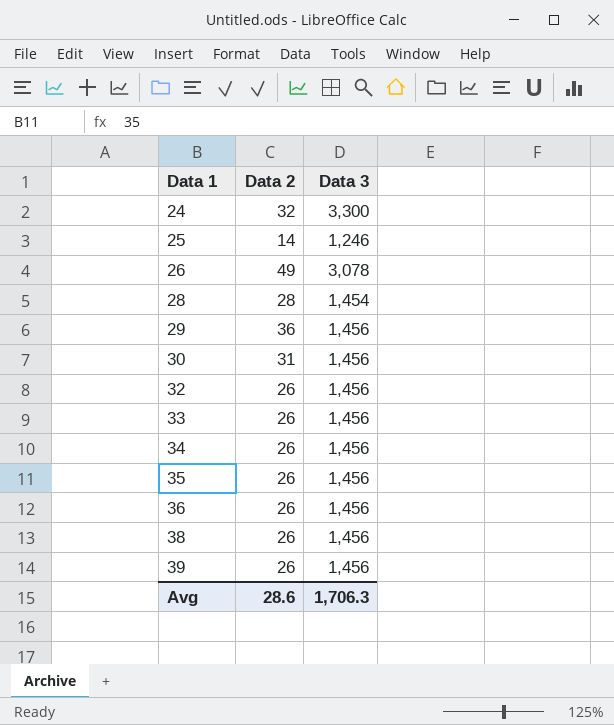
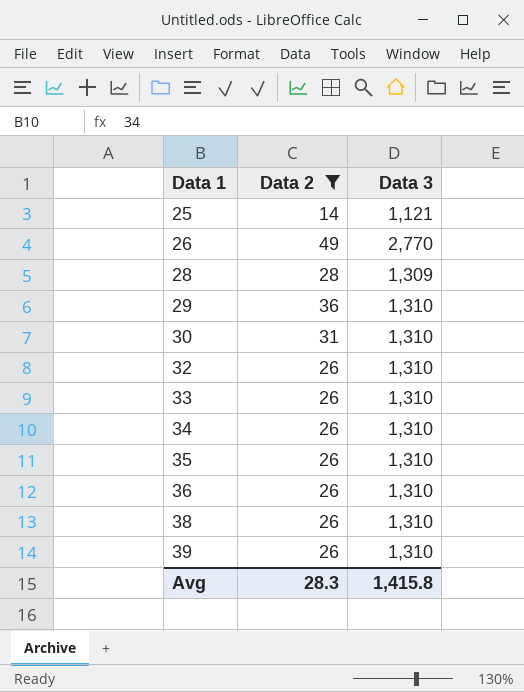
filter: none -> Data 2 != 32
25 | Data 3: 1,246 -> 1,121
26 | Data 3: 3,078 -> 2,770
28 | Data 3: 1,454 -> 1,309
29 | Data 3: 1,456 -> 1,310
30 | Data 3: 1,456 -> 1,310
32 | Data 3: 1,456 -> 1,310
33 | Data 3: 1,456 -> 1,310
34 | Data 3: 1,456 -> 1,310
35 | Data 3: 1,456 -> 1,310
36 | Data 3: 1,456 -> 1,310
38 | Data 3: 1,456 -> 1,310
39 | Data 3: 1,456 -> 1,310
Avg | Data 2: 28.6 -> 28.3
Avg | Data 3: 1,706.3 -> 1,415.8

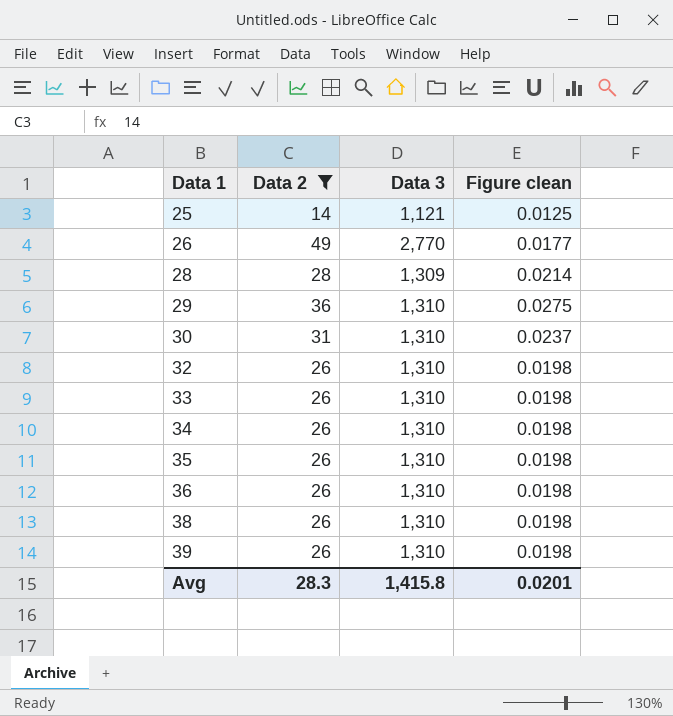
column Figure clean | formula: none -> [Data 2] / [Data 3]

